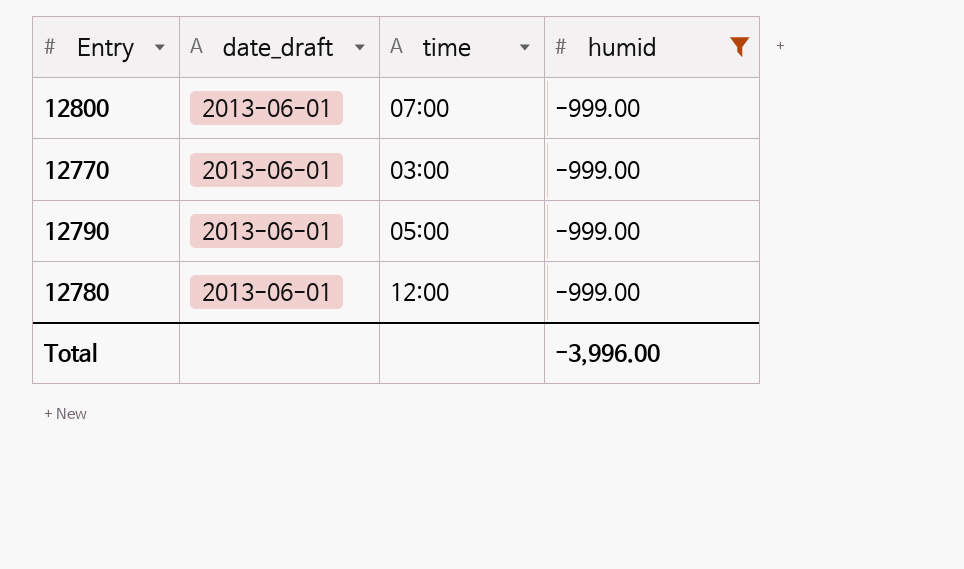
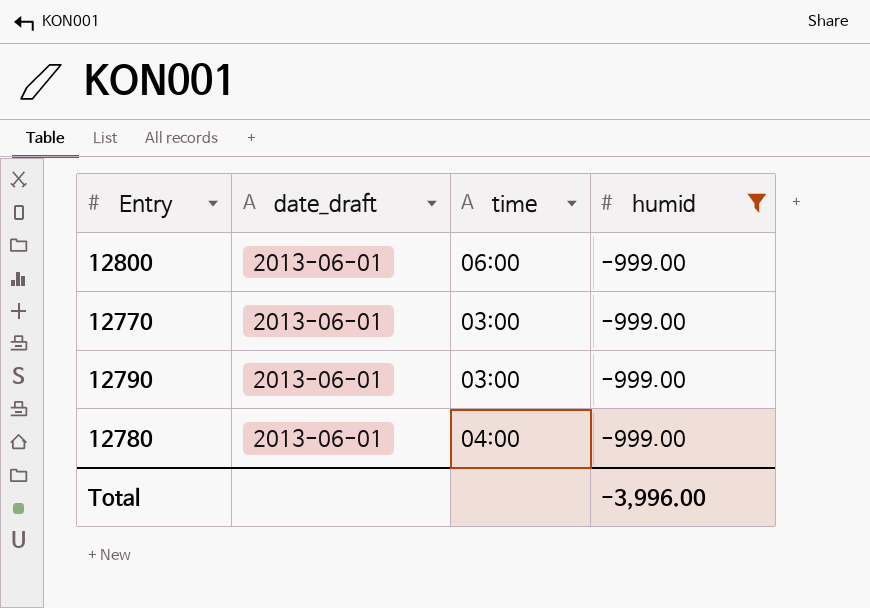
12800 | time: 07:00 -> 06:00
12790 | time: 05:00 -> 03:00
12780 | time: 12:00 -> 04:00

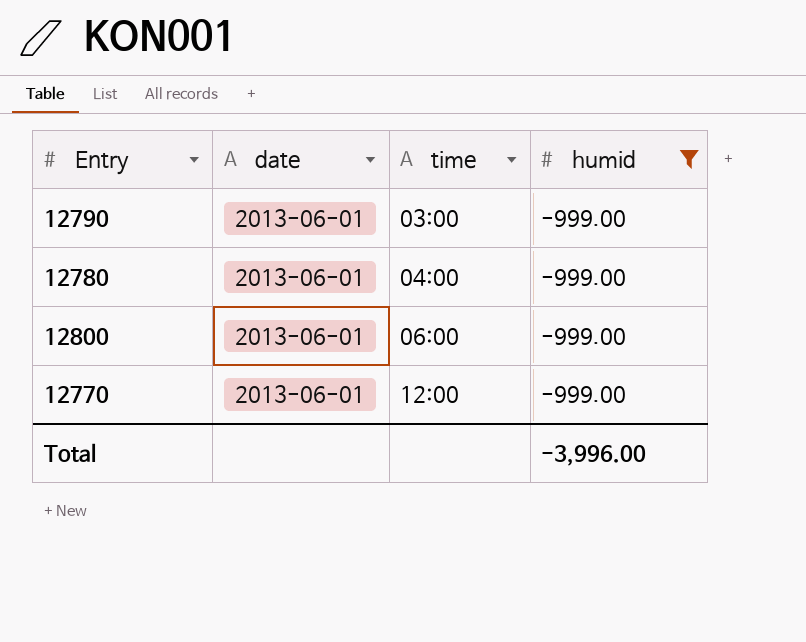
row order: none -> time ascending
column name: date_draft -> date
12770 | time: 03:00 -> 12:00

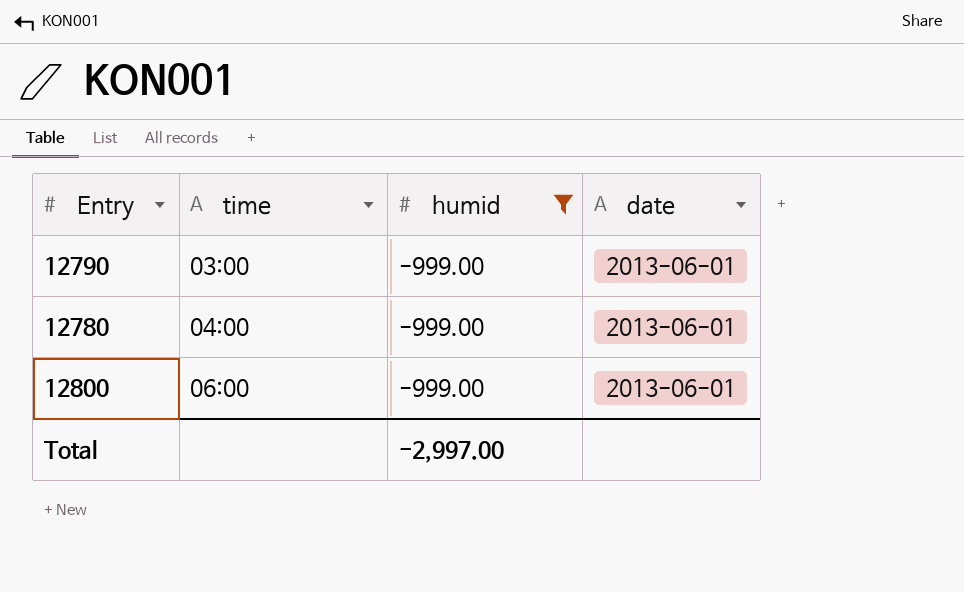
column date | position: 2 -> 4
row 12770: 2013-06-01 | 12:00 | -999.00 -> none
Total | humid: -3,996.00 -> -2,997.00

